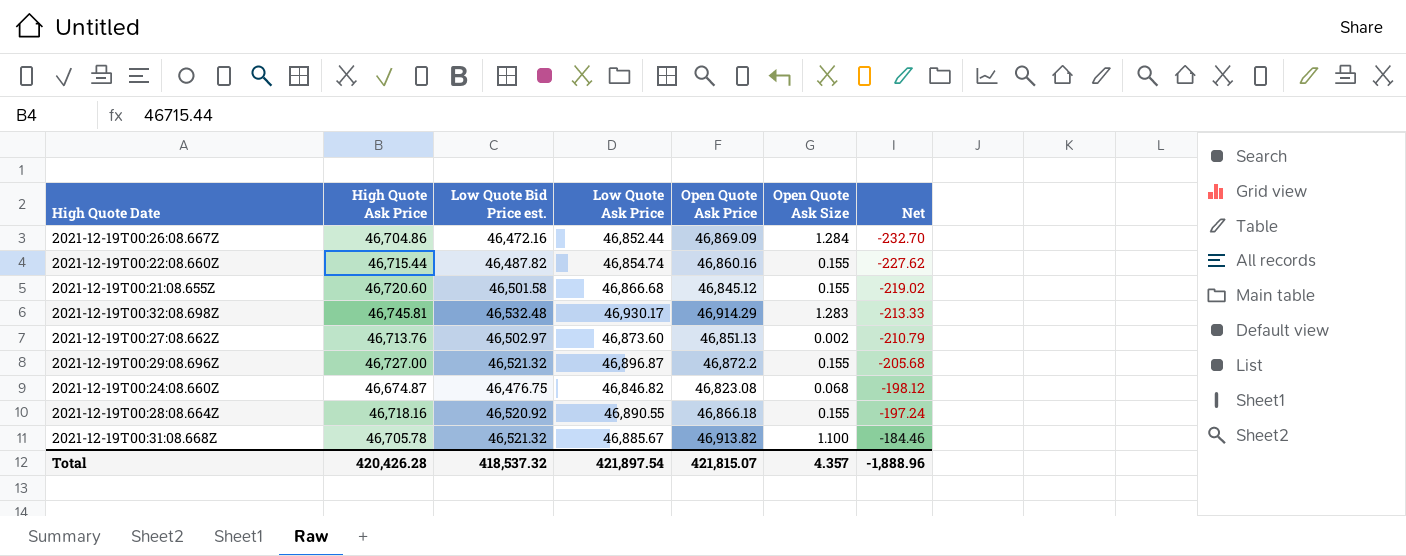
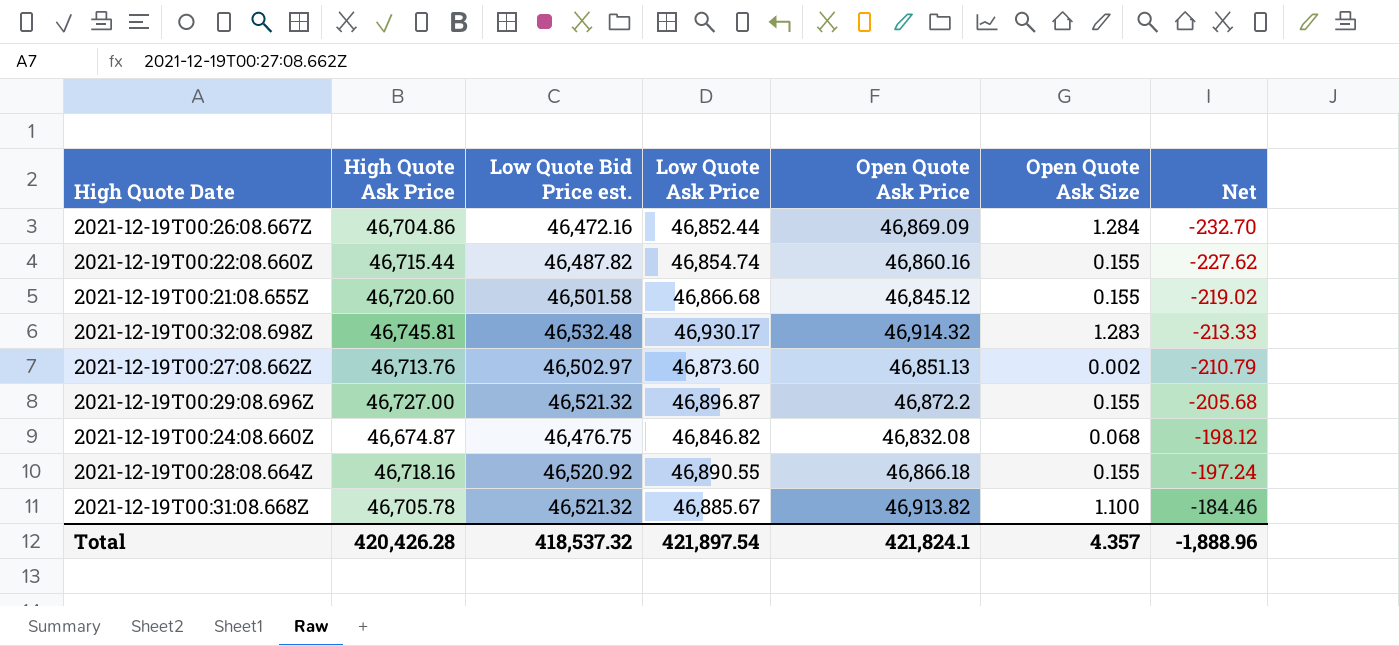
2021-12-19T00:32:08.698Z | Open Quote Ask Price: 46,914.29 -> 46,914.32
2021-12-19T00:24:08.660Z | Open Quote Ask Price: 46,823.08 -> 46,832.08
Total | Open Quote Ask Price: 421,815.07 -> 421,824.1

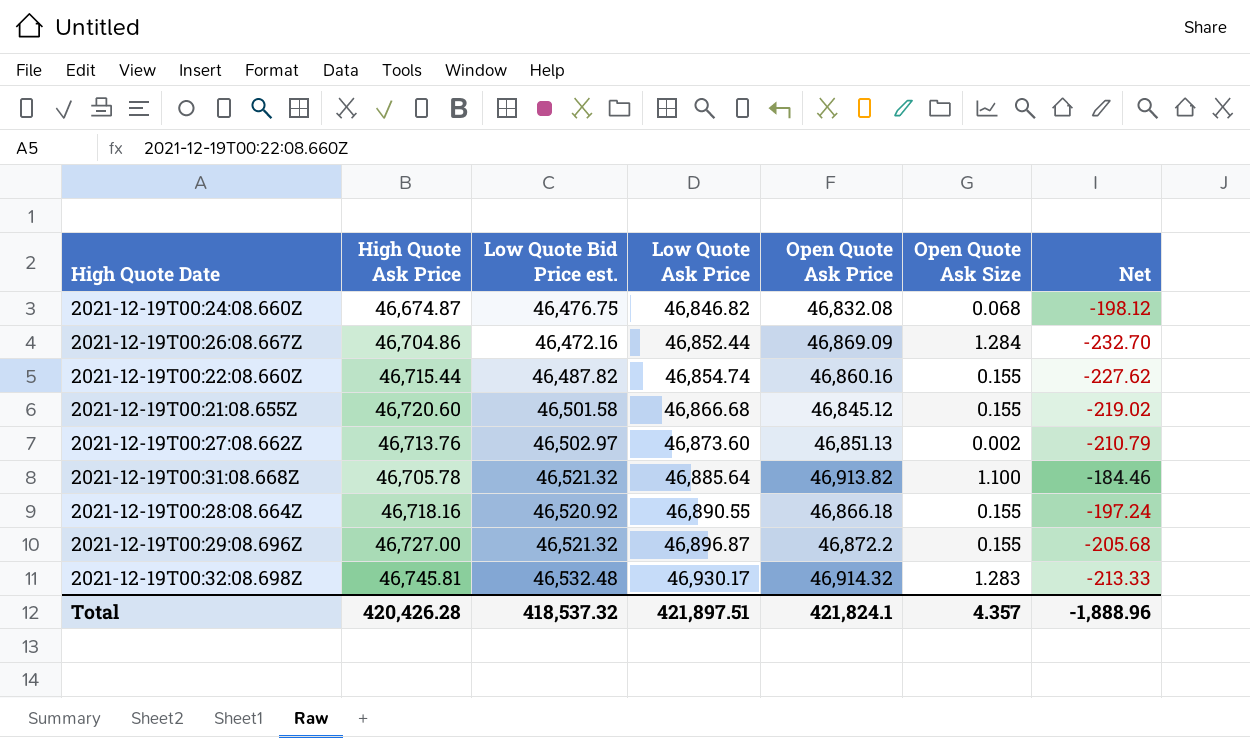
row order: Net ascending -> Low Quote Ask Price ascending
2021-12-19T00:31:08.668Z | Low Quote Ask Price: 46,885.67 -> 46,885.64
Total | Low Quote Ask Price: 421,897.54 -> 421,897.51

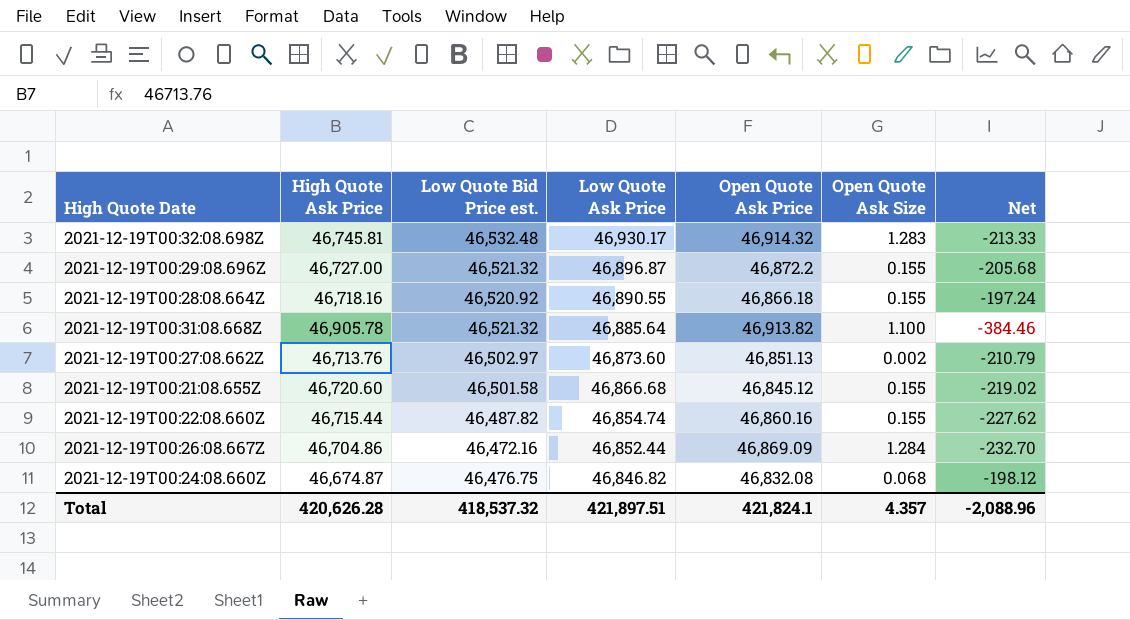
row order: Low Quote Ask Price ascending -> Low Quote Ask Price descending
2021-12-19T00:31:08.668Z | High Quote Ask Price: 46,705.78 -> 46,905.78
2021-12-19T00:31:08.668Z | Net: -184.46 -> -384.46
Total | High Quote Ask Price: 420,426.28 -> 420,626.28
Total | Net: -1,888.96 -> -2,088.96

